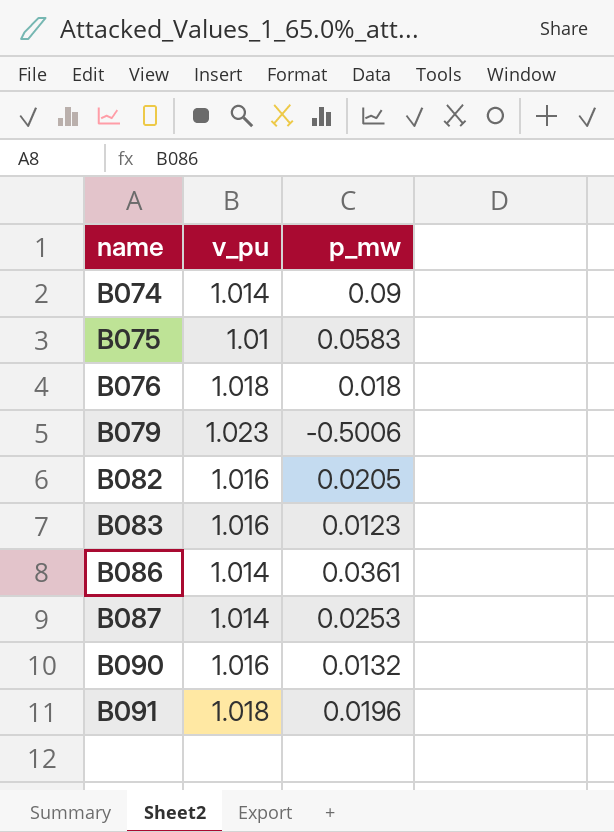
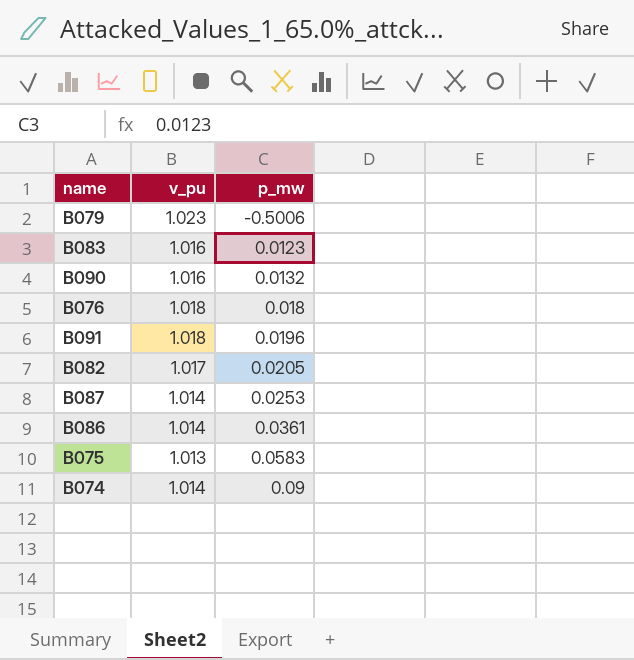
row order: name ascending -> p_mw ascending
B082 | v_pu: 1.016 -> 1.017
B075 | v_pu: 1.01 -> 1.013

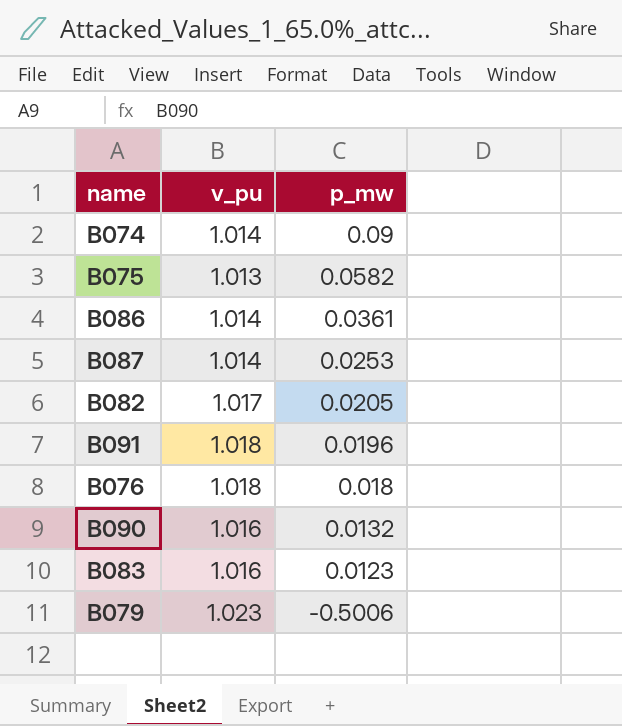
row order: p_mw ascending -> p_mw descending
B075 | p_mw: 0.0583 -> 0.0582

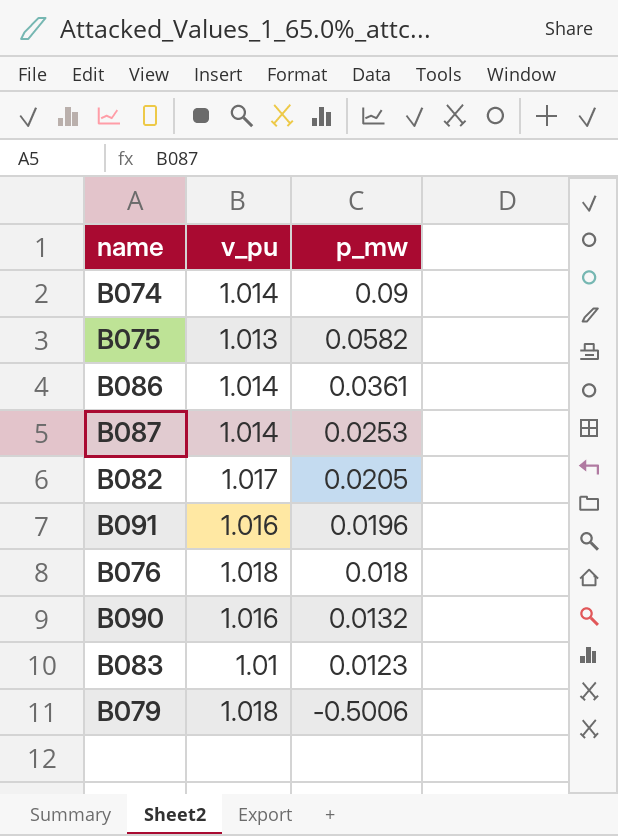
B091 | v_pu: 1.018 -> 1.016
B083 | v_pu: 1.016 -> 1.01
B079 | v_pu: 1.023 -> 1.018

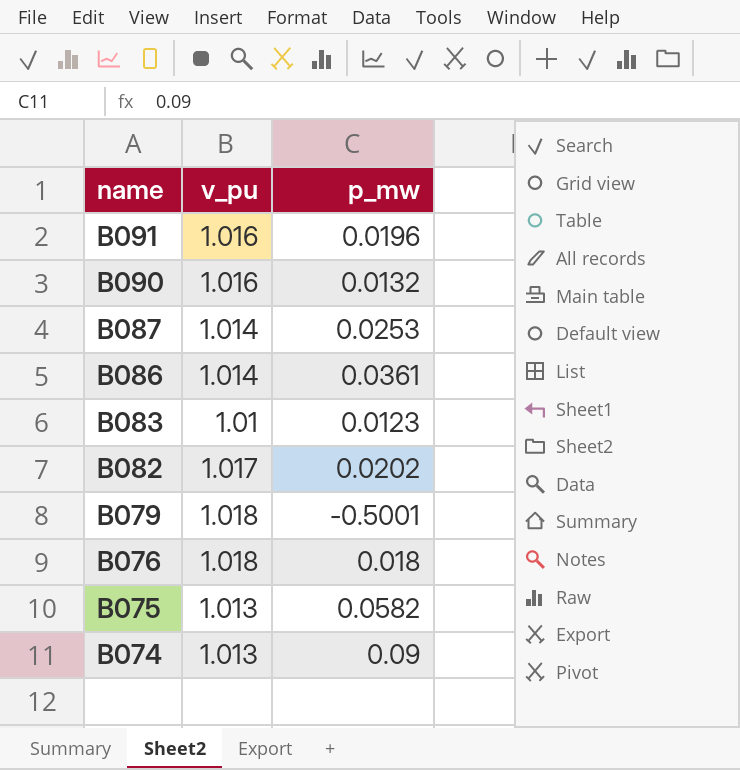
row order: p_mw descending -> name descending
B082 | p_mw: 0.0205 -> 0.0202
B079 | p_mw: -0.5006 -> -0.5001
B074 | v_pu: 1.014 -> 1.013

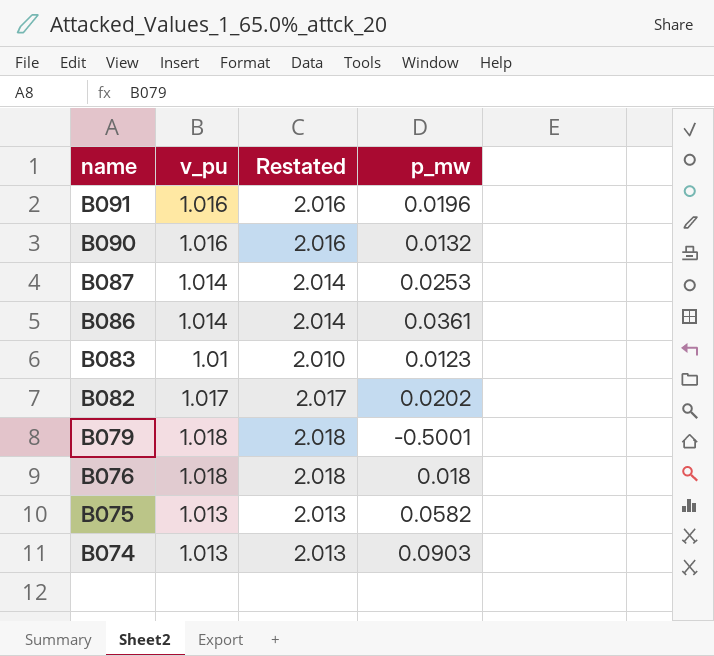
column Restated | formula: none -> [v_pu] + 1
B074 | p_mw: 0.09 -> 0.0903

